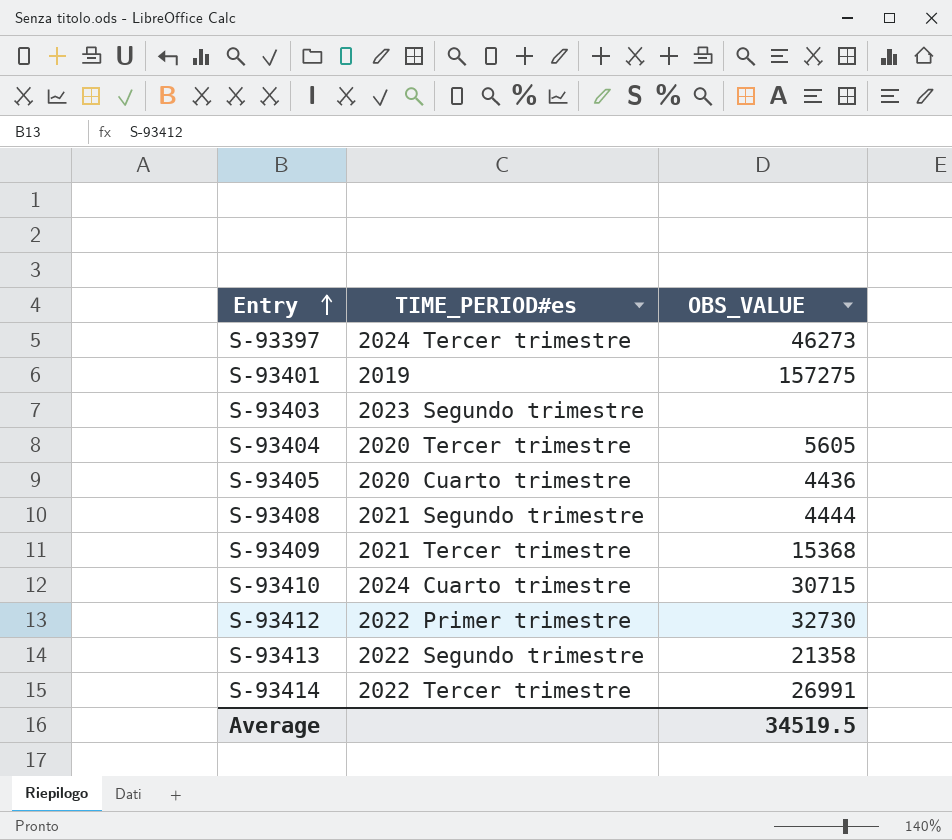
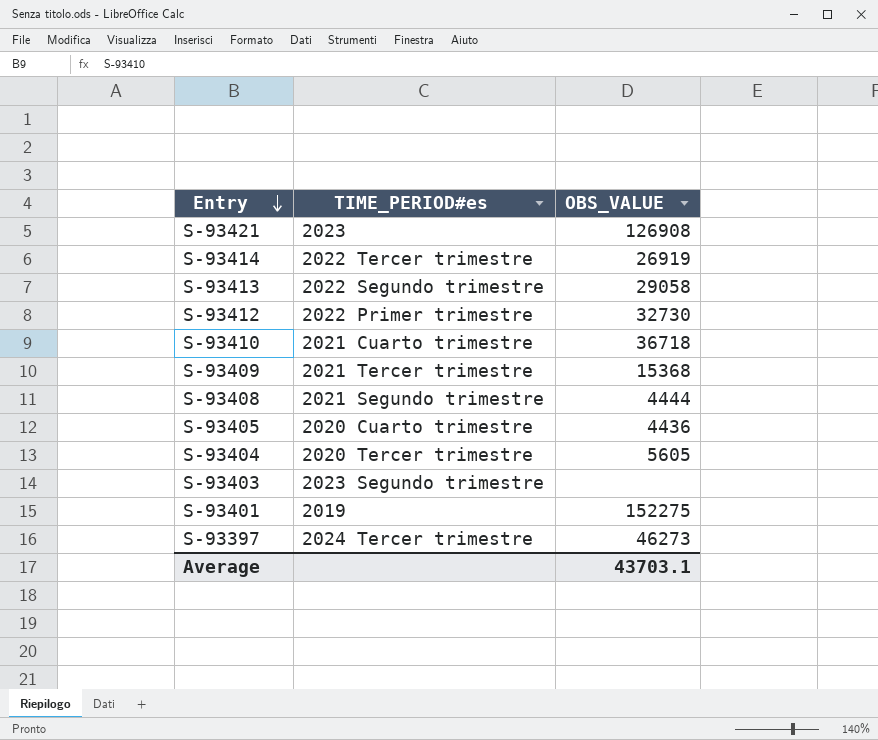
row order: Entry ascending -> Entry descending
row S-93421: none -> 2023 | 126908
S-93414 | OBS_VALUE: 26991 -> 26919
S-93413 | OBS_VALUE: 21358 -> 29058
S-93410 | TIME_PERIOD#es: 2024 Cuarto trimestre -> 2021 Cuarto trimestre
S-93410 | OBS_VALUE: 30715 -> 36718
S-93401 | OBS_VALUE: 157275 -> 152275
Average | OBS_VALUE: 34519.5 -> 43703.1

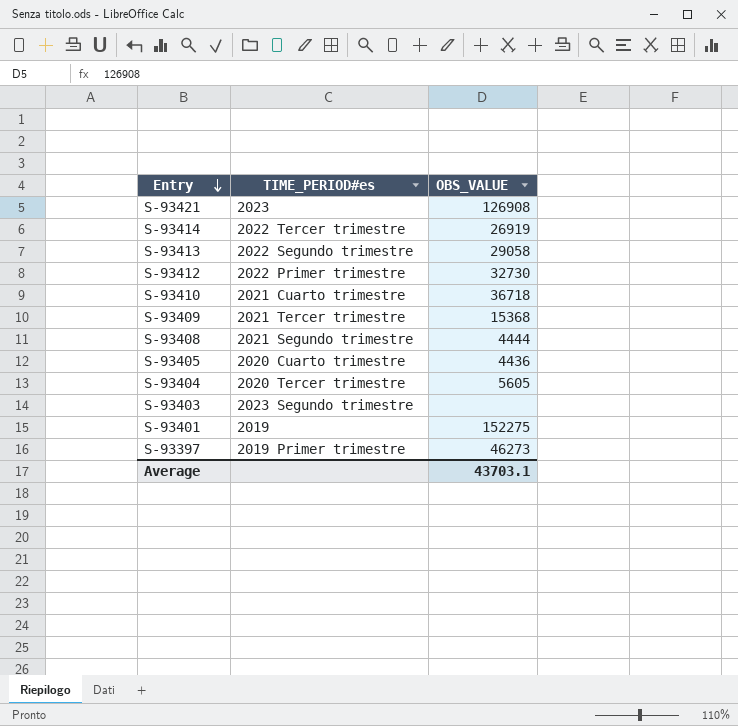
S-93397 | TIME_PERIOD#es: 2024 Tercer trimestre -> 2019 Primer trimestre

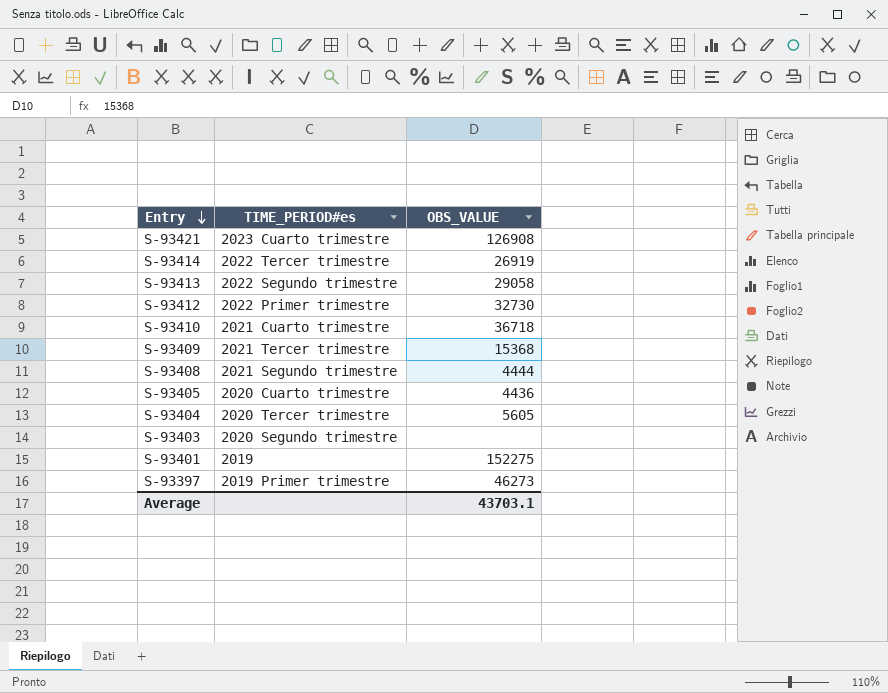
S-93421 | TIME_PERIOD#es: 2023 -> 2023 Cuarto trimestre
S-93403 | TIME_PERIOD#es: 2023 Segundo trimestre -> 2020 Segundo trimestre

